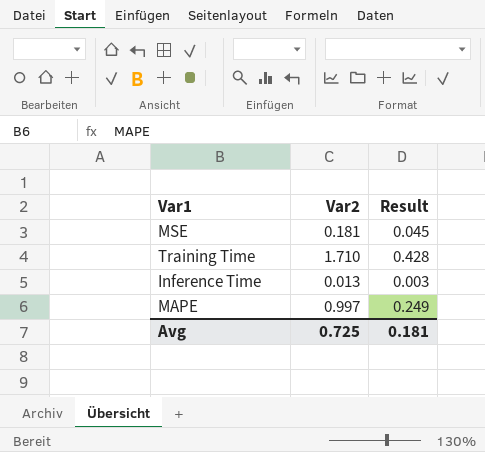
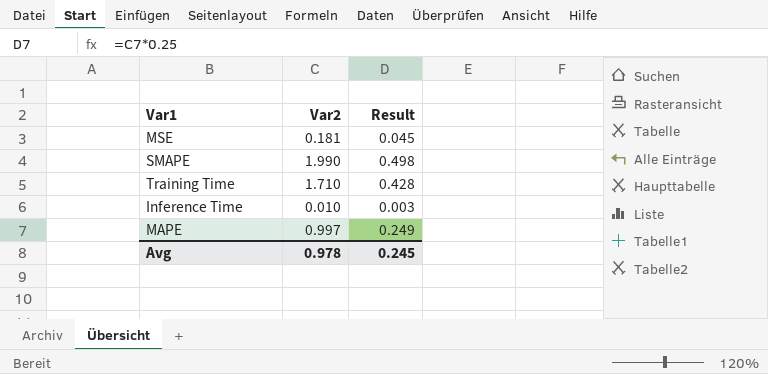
row SMAPE: none -> 1.990 | 0.498
Inference Time | Var2: 0.013 -> 0.010
Avg | Var2: 0.725 -> 0.978
Avg | Result: 0.181 -> 0.245

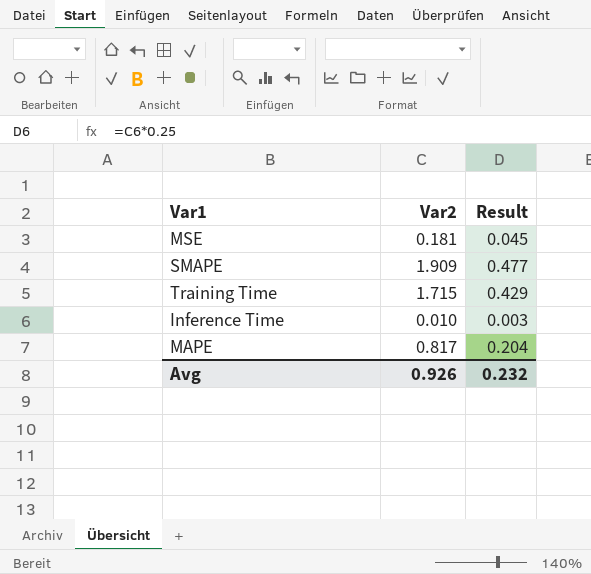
SMAPE | Var2: 1.990 -> 1.909
SMAPE | Result: 0.498 -> 0.477
Training Time | Var2: 1.710 -> 1.715
Training Time | Result: 0.428 -> 0.429
MAPE | Var2: 0.997 -> 0.817
MAPE | Result: 0.249 -> 0.204
Avg | Var2: 0.978 -> 0.926
Avg | Result: 0.245 -> 0.232

